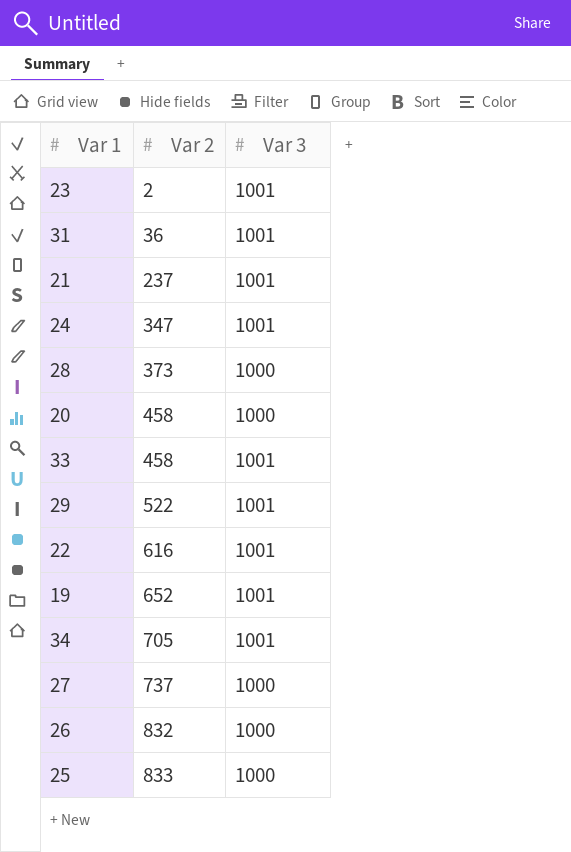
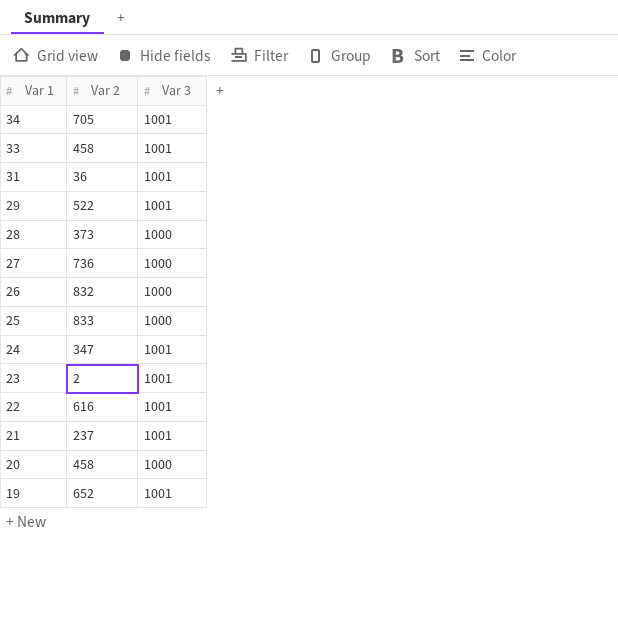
row order: Var 2 ascending -> Var 1 descending
27 | Var 2: 737 -> 736

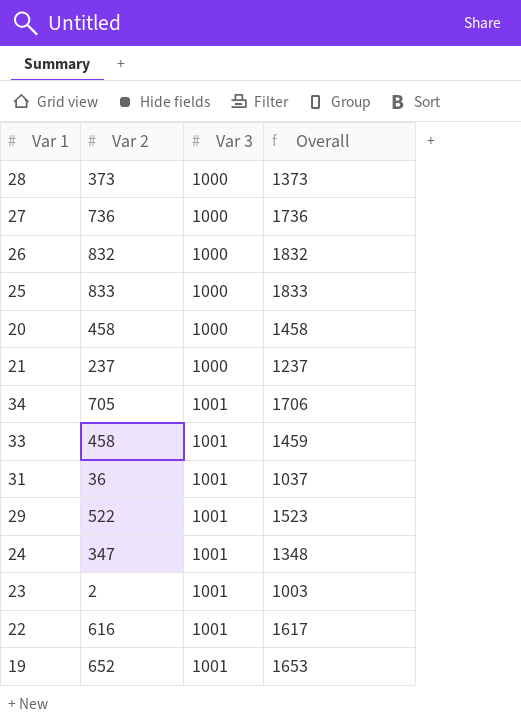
row order: Var 1 descending -> Var 3 ascending
column Overall | formula: none -> [Var 2] + [Var 3]
21 | Var 3: 1001 -> 1000

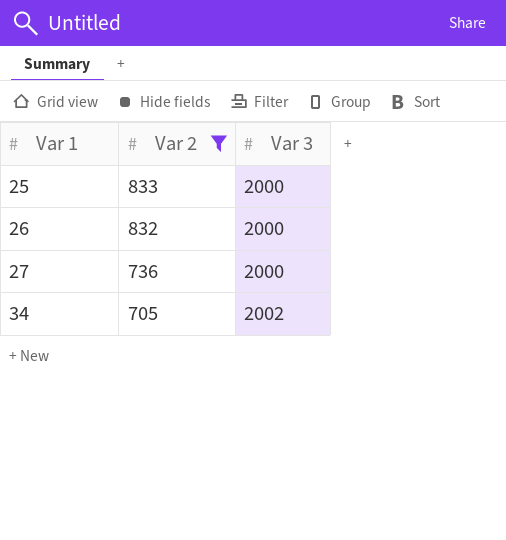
filter: none -> Var 2 >= 705
row order: Var 3 ascending -> Var 1 ascending
column Overall | formula: [Var 2] + [Var 3] -> none
25 | Var 3: 1000 -> 2000
26 | Var 3: 1000 -> 2000
27 | Var 3: 1000 -> 2000
34 | Var 3: 1001 -> 2002

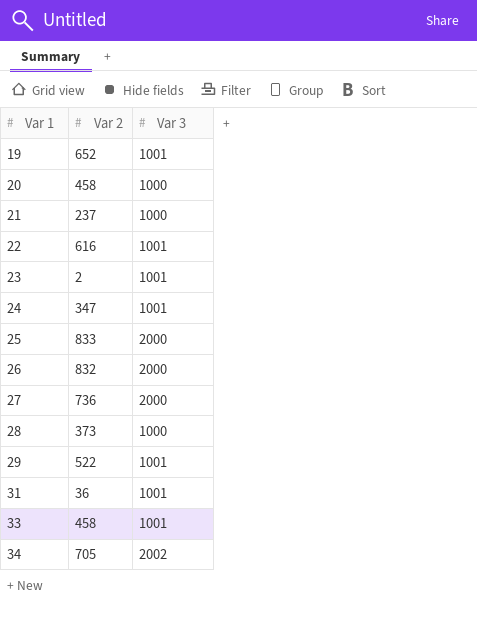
filter: Var 2 >= 705 -> none

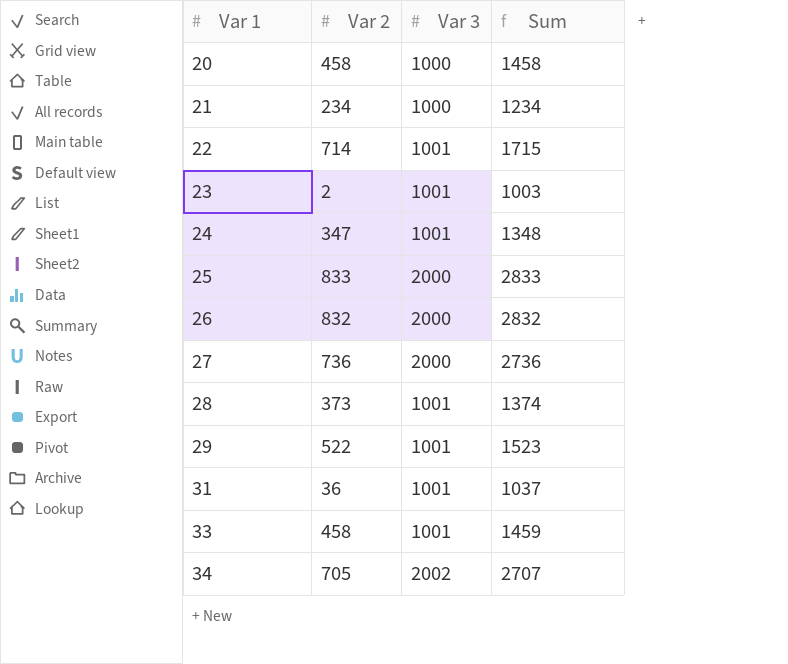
column Sum | formula: none -> [Var 2] + [Var 3]
row 19: 652 | 1001 -> none
21 | Var 2: 237 -> 234
22 | Var 2: 616 -> 714
28 | Var 3: 1000 -> 1001

